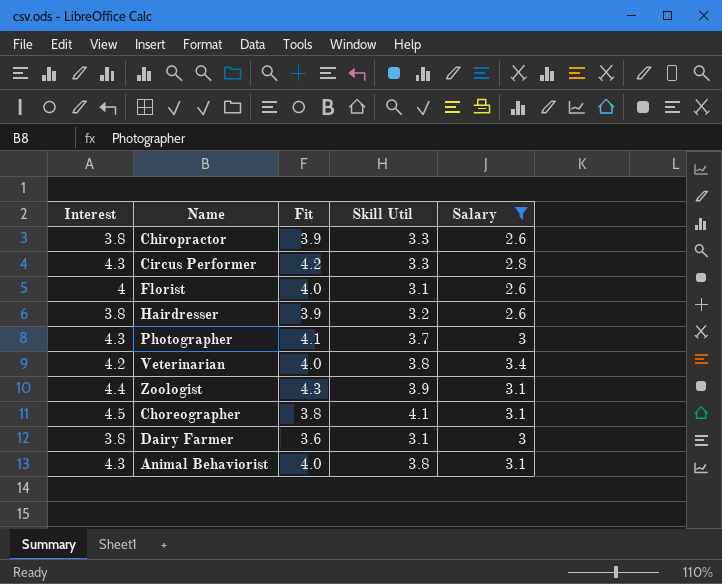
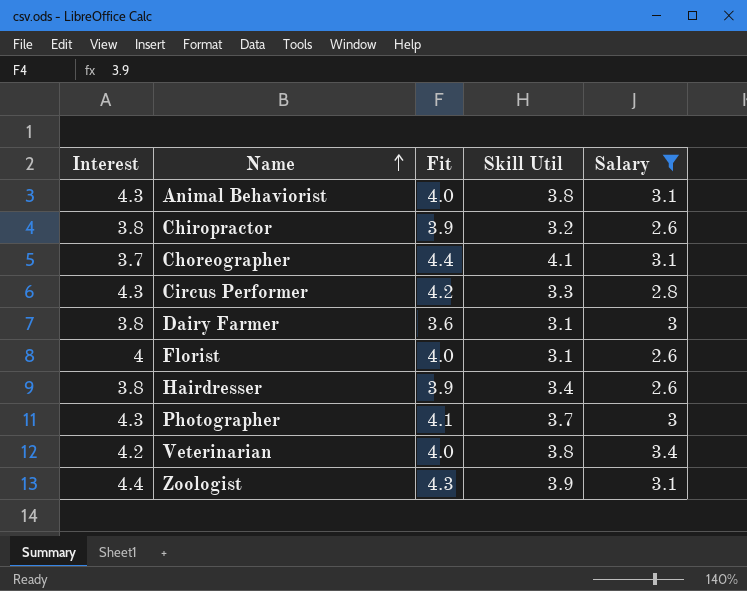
row order: none -> Name ascending
Chiropractor | Skill Util: 3.3 -> 3.2
Choreographer | Interest: 4.5 -> 3.7
Choreographer | Fit: 3.8 -> 4.4
Hairdresser | Skill Util: 3.2 -> 3.4

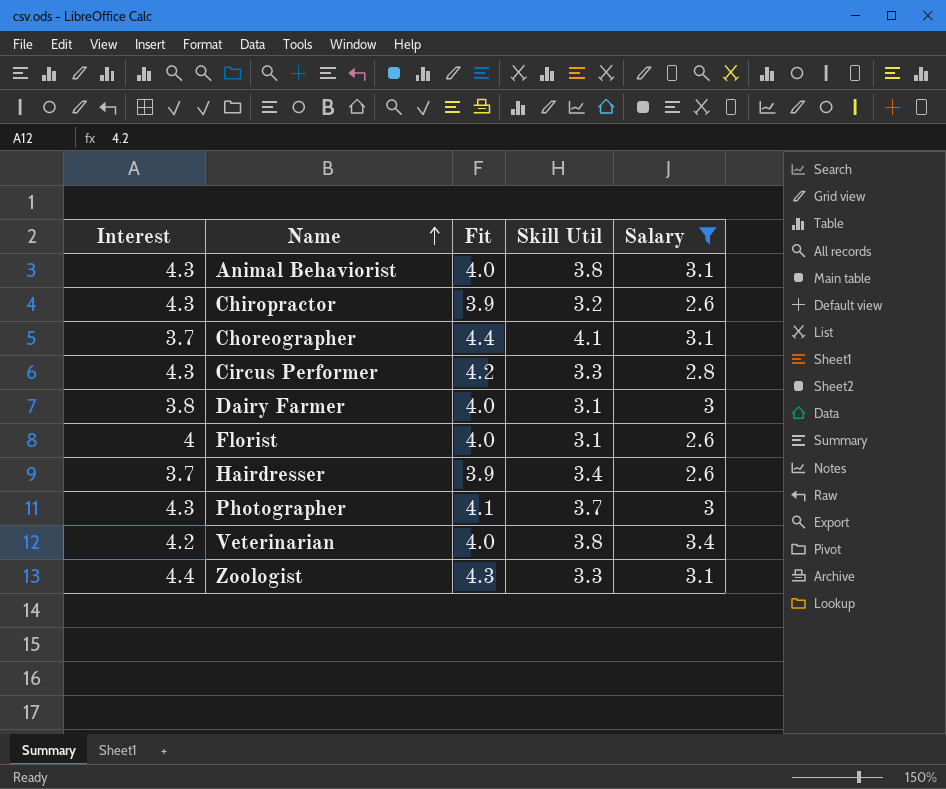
Chiropractor | Interest: 3.8 -> 4.3
Dairy Farmer | Fit: 3.6 -> 4.0
Hairdresser | Interest: 3.8 -> 3.7
Zoologist | Skill Util: 3.9 -> 3.3

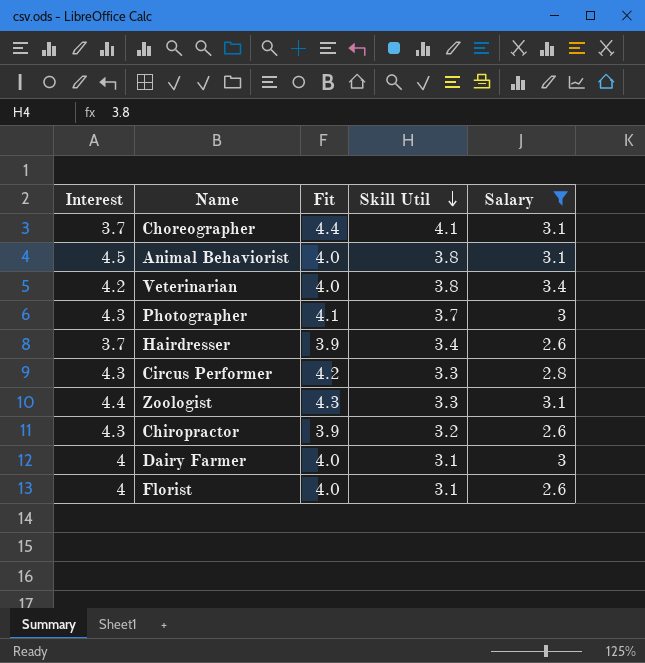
row order: Name ascending -> Skill Util descending
Animal Behaviorist | Interest: 4.3 -> 4.5
Dairy Farmer | Interest: 3.8 -> 4

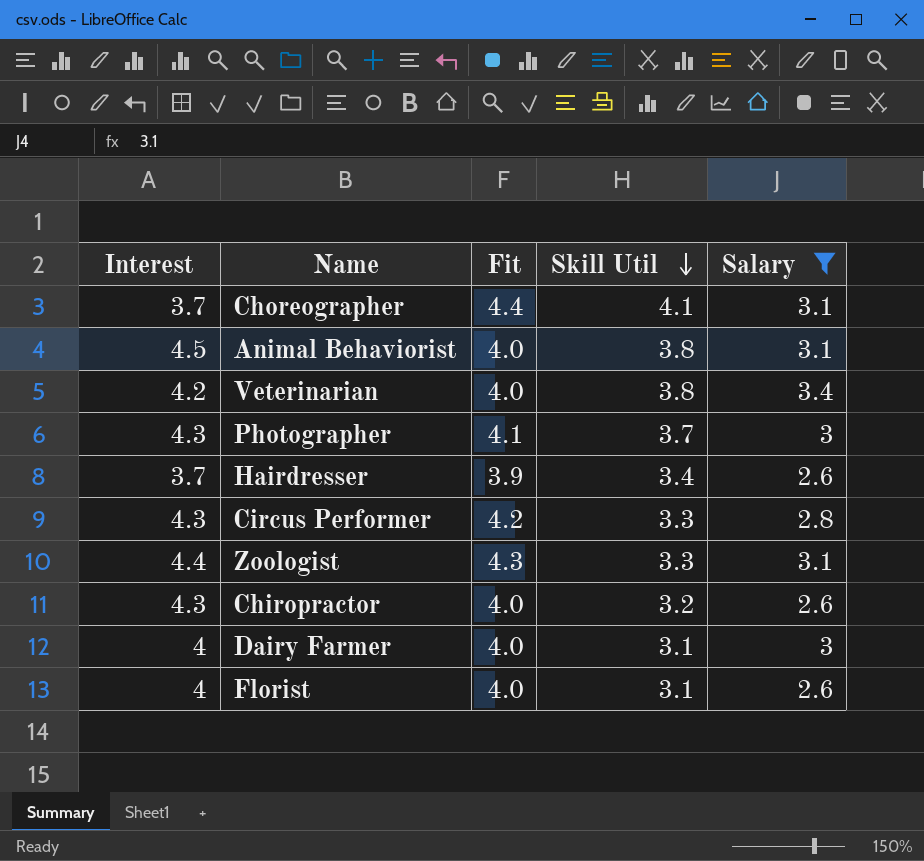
Chiropractor | Fit: 3.9 -> 4.0

